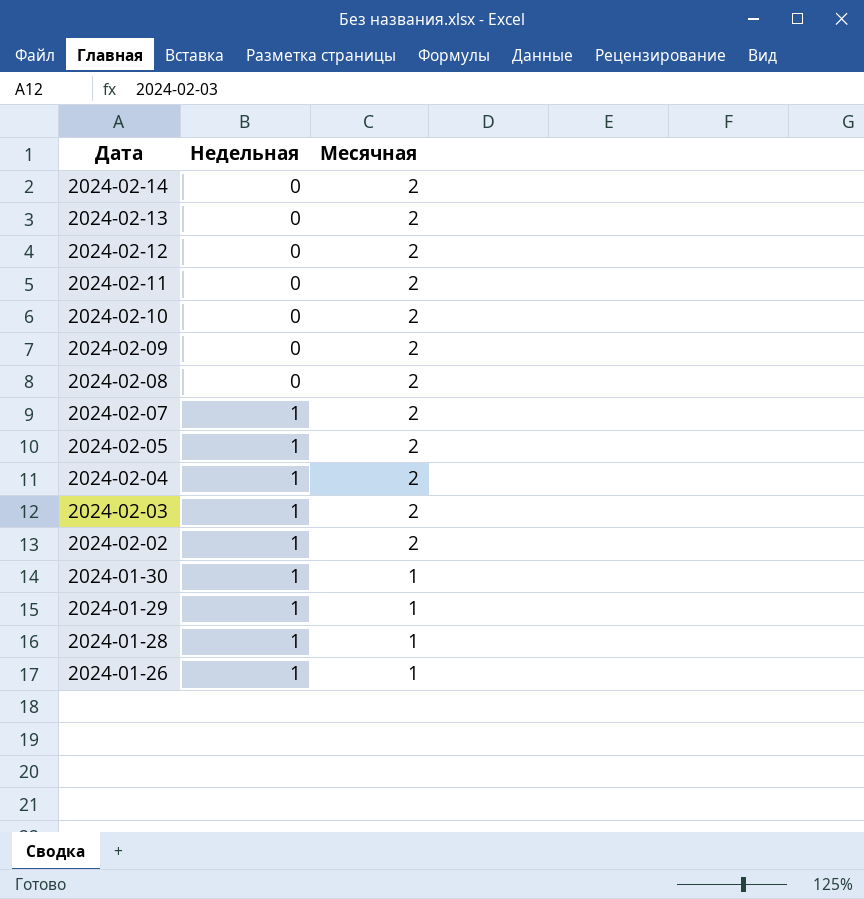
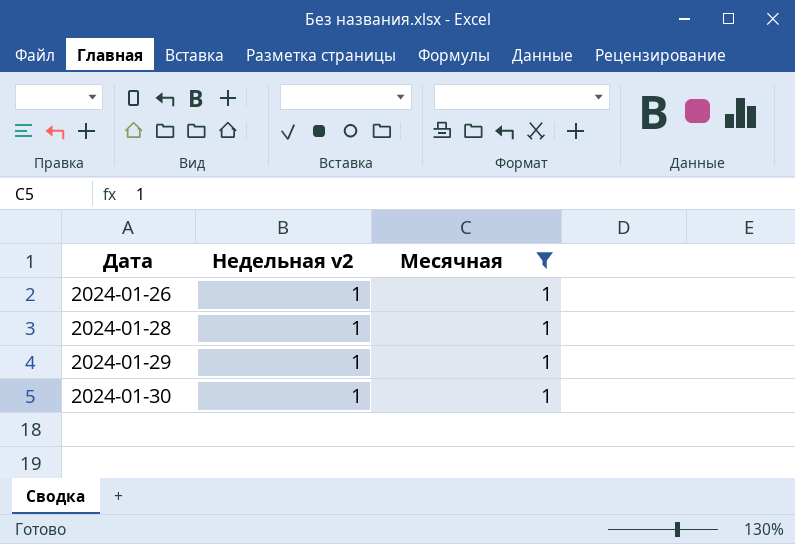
filter: none -> Месячная = 1
row order: Дата descending -> Дата ascending
column name: Недельная -> Недельная v2

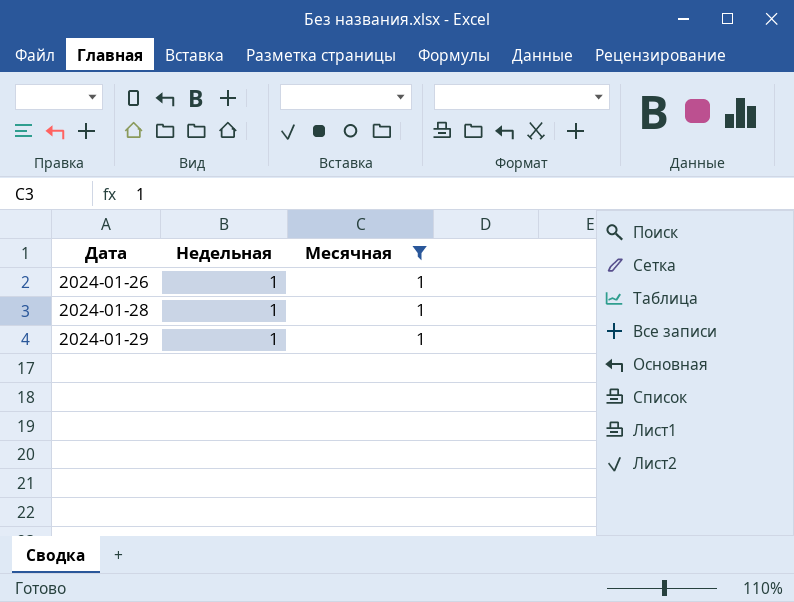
column name: Недельная v2 -> Недельная
row 2024-01-30: 1 | 1 -> none

